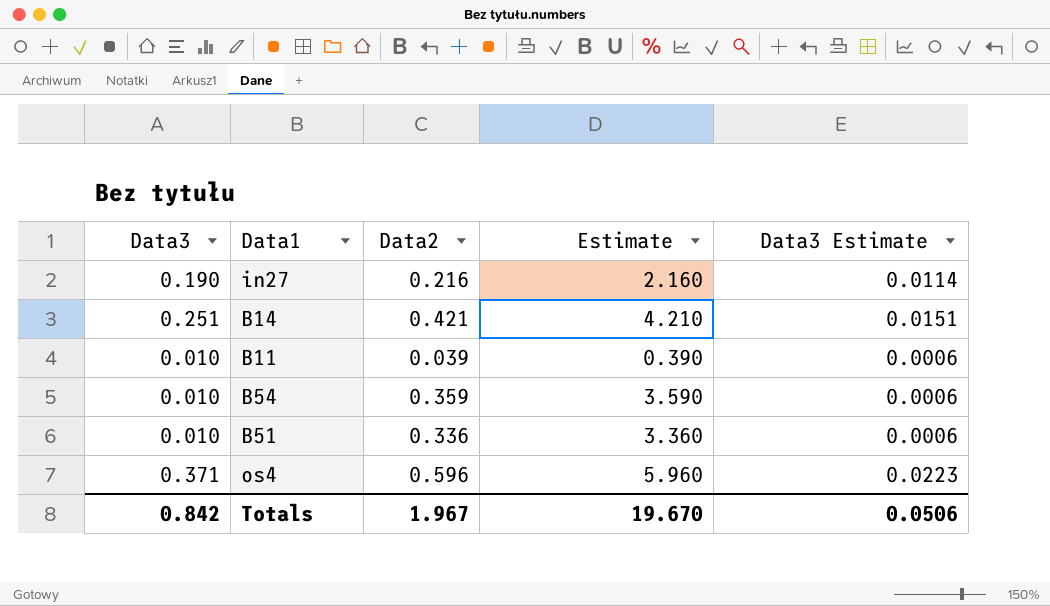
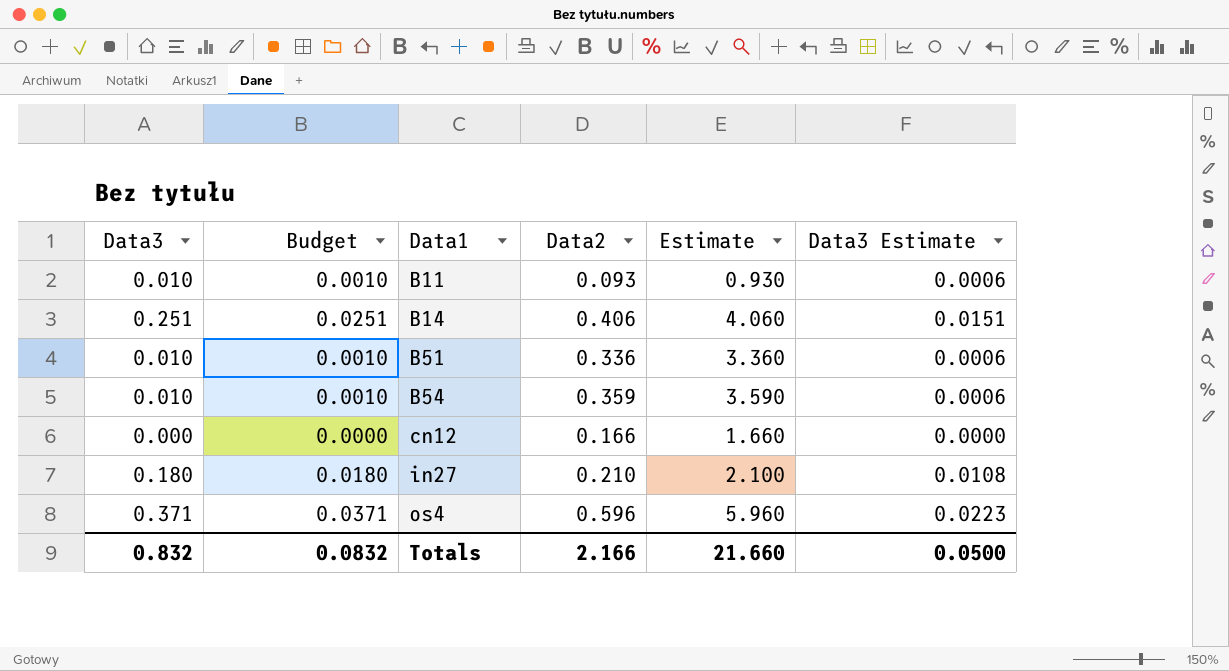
row order: none -> Data1 ascending
column Budget | formula: none -> [Data3] * 0.1
B11 | Data2: 0.039 -> 0.093
B11 | Estimate: 0.390 -> 0.930
B14 | Data2: 0.421 -> 0.406
B14 | Estimate: 4.210 -> 4.060
row cn12: none -> 0.000 | 0.0000 | 0.166 | 1.660 | 0.0000
in27 | Data3: 0.190 -> 0.180
in27 | Data2: 0.216 -> 0.210
in27 | Estimate: 2.160 -> 2.100
in27 | Data3 Estimate: 0.0114 -> 0.0108
Totals | Data3: 0.842 -> 0.832
Totals | Data2: 1.967 -> 2.166
Totals | Estimate: 19.670 -> 21.660
Totals | Data3 Estimate: 0.0506 -> 0.0500

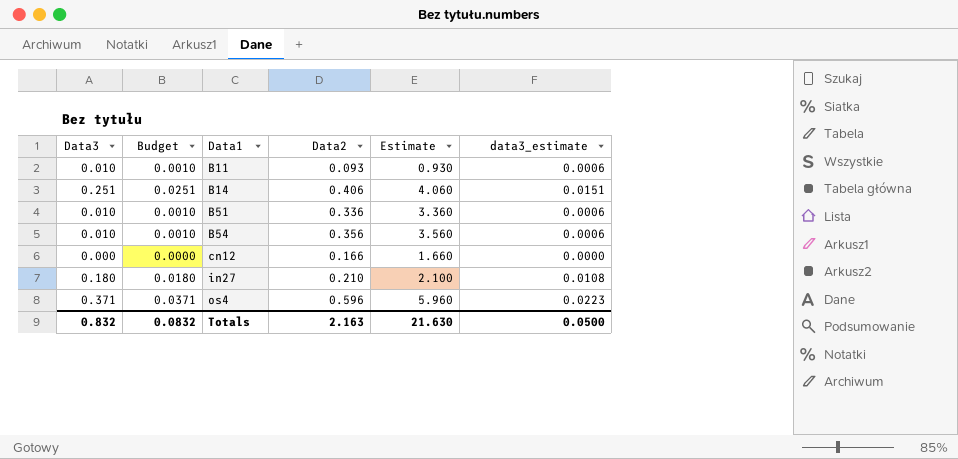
column name: Data3 Estimate -> data3_estimate
B54 | Data2: 0.359 -> 0.356
B54 | Estimate: 3.590 -> 3.560
Totals | Data2: 2.166 -> 2.163
Totals | Estimate: 21.660 -> 21.630

